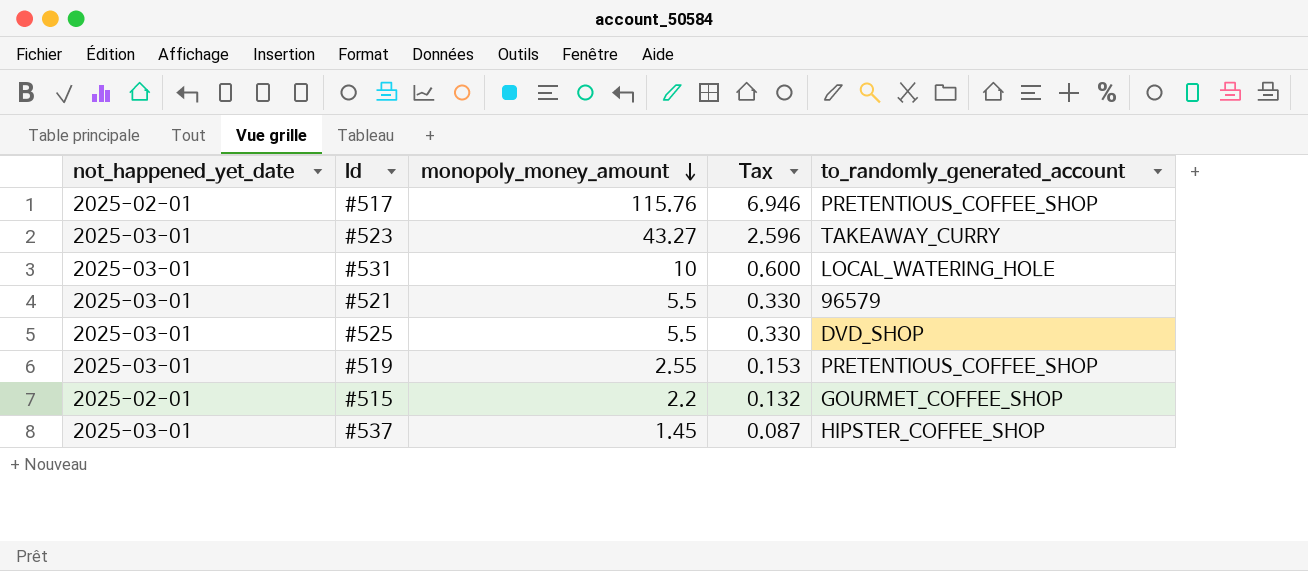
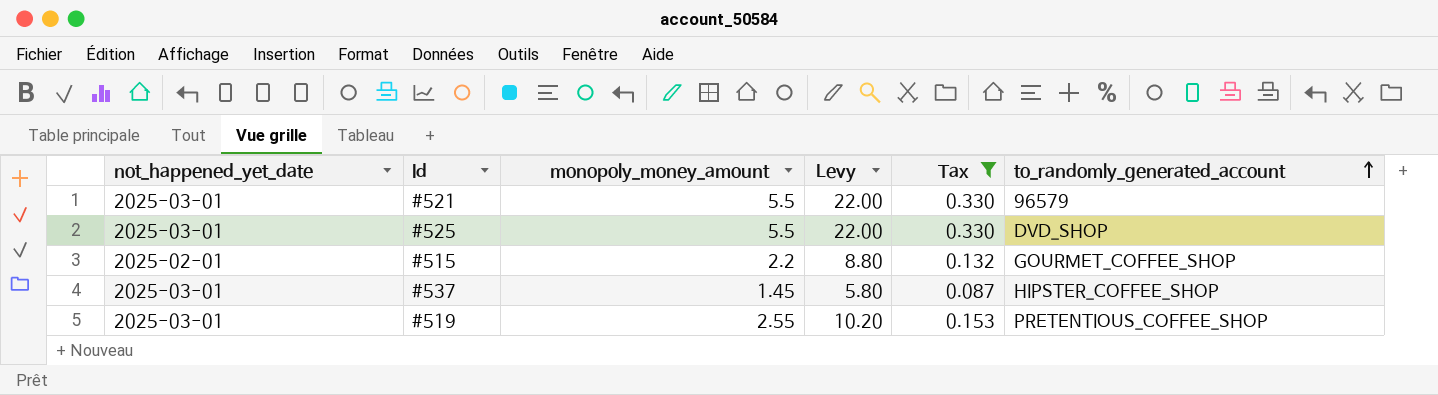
filter: none -> Tax <= 0.330
row order: monopoly_money_amount descending -> to_randomly_generated_account ascending
column Levy | formula: none -> [monopoly_money_amount] * 4

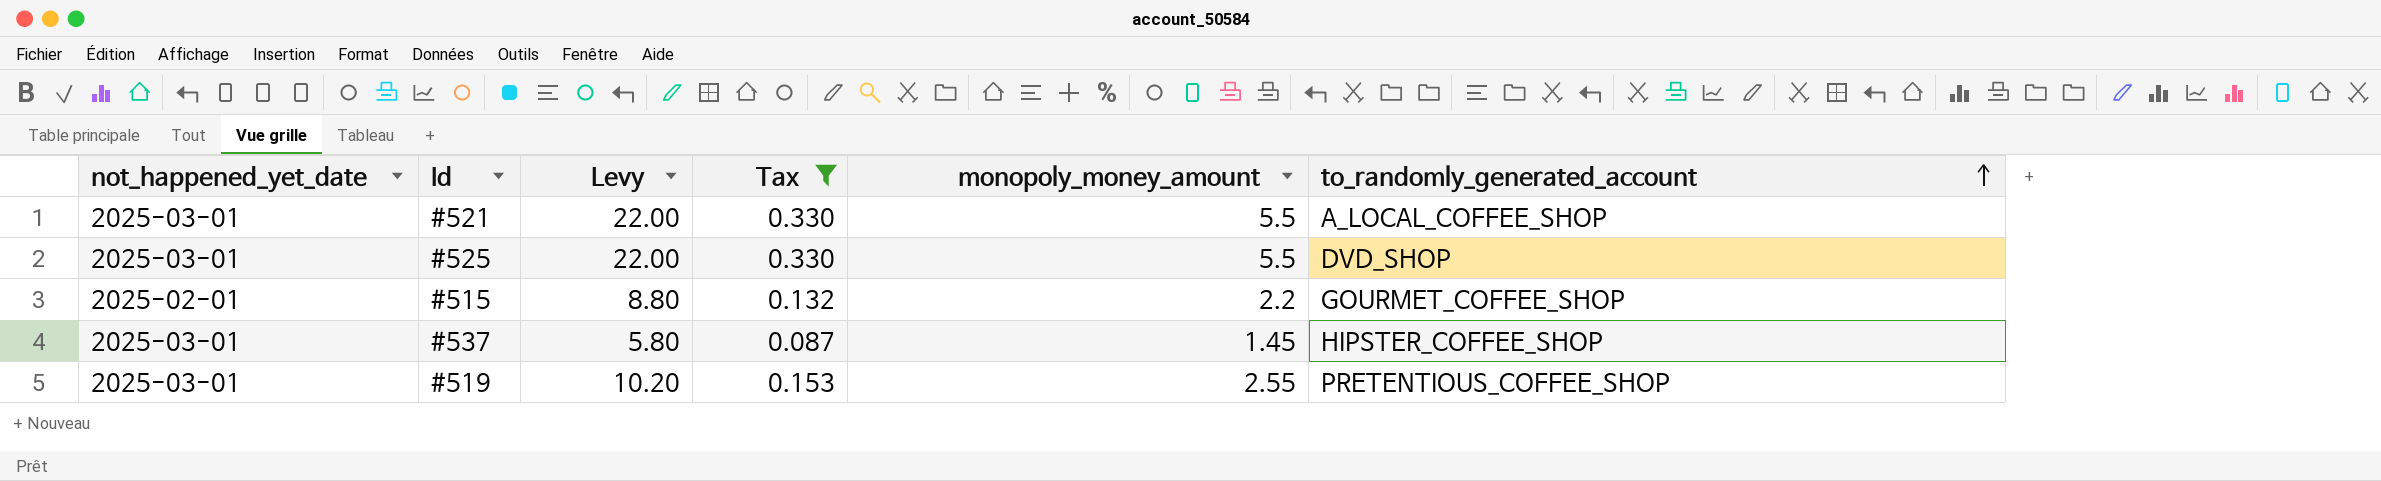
column monopoly_money_amount | position: 3 -> 5
#521 | to_randomly_generated_account: 96579 -> A_LOCAL_COFFEE_SHOP

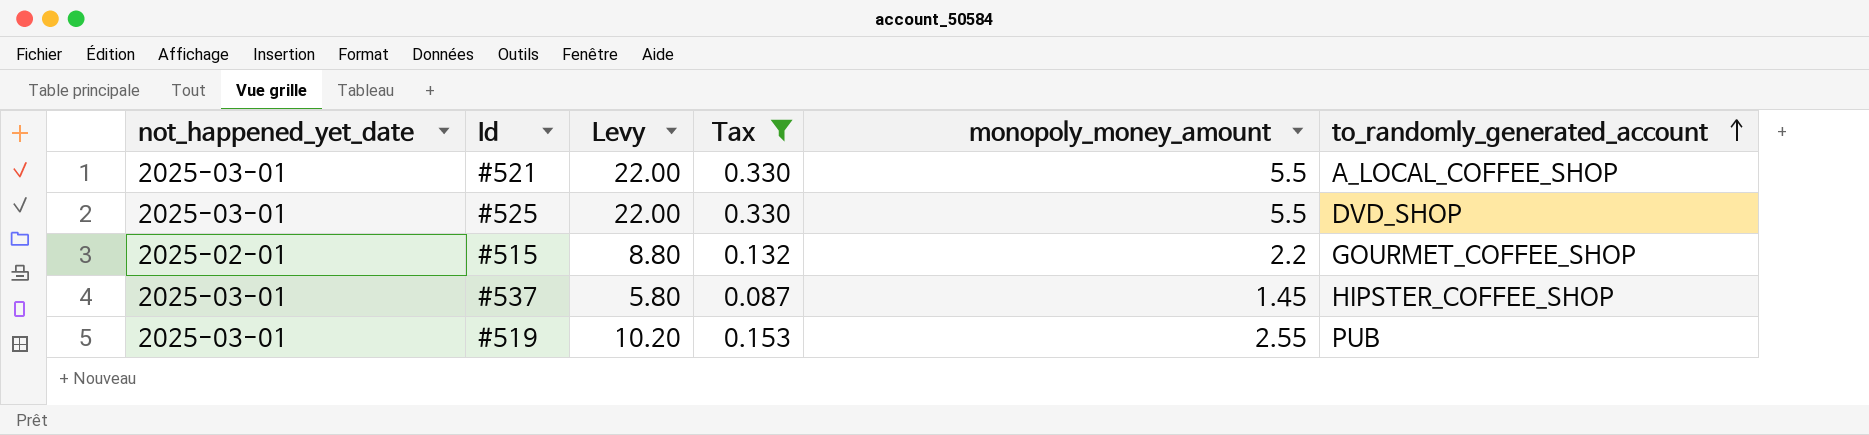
#519 | to_randomly_generated_account: PRETENTIOUS_COFFEE_SHOP -> PUB

